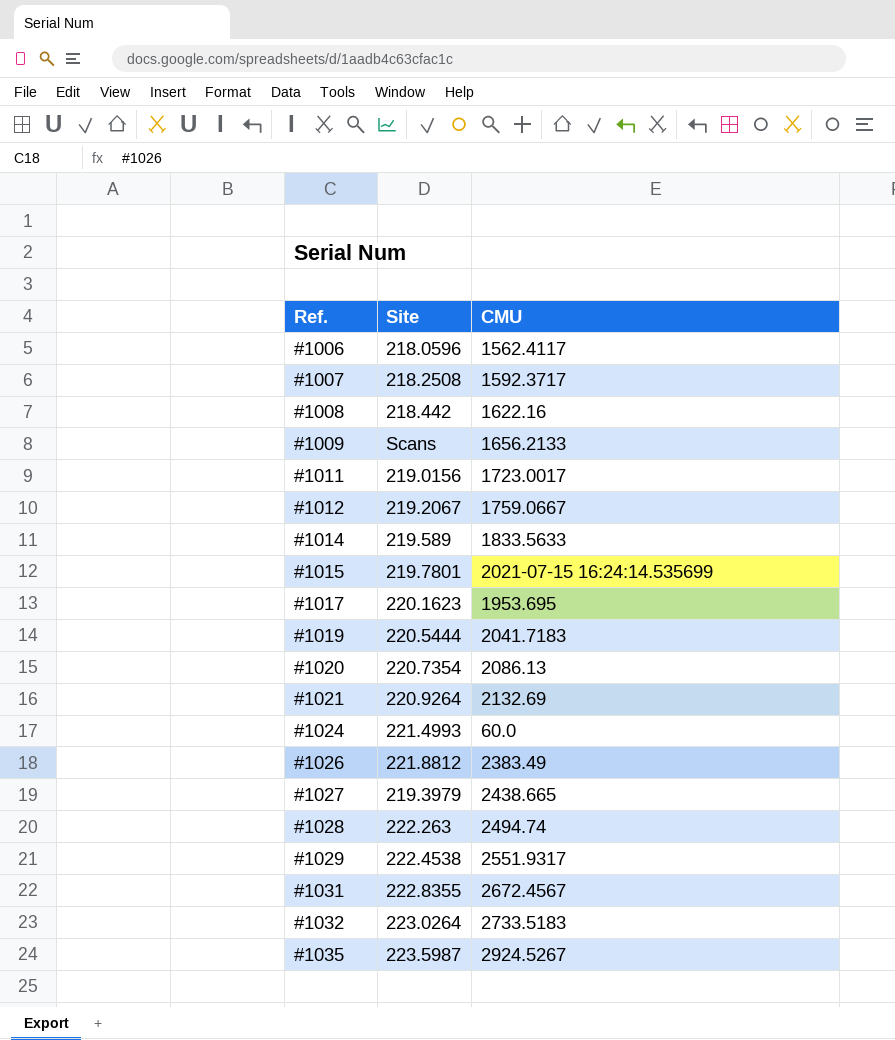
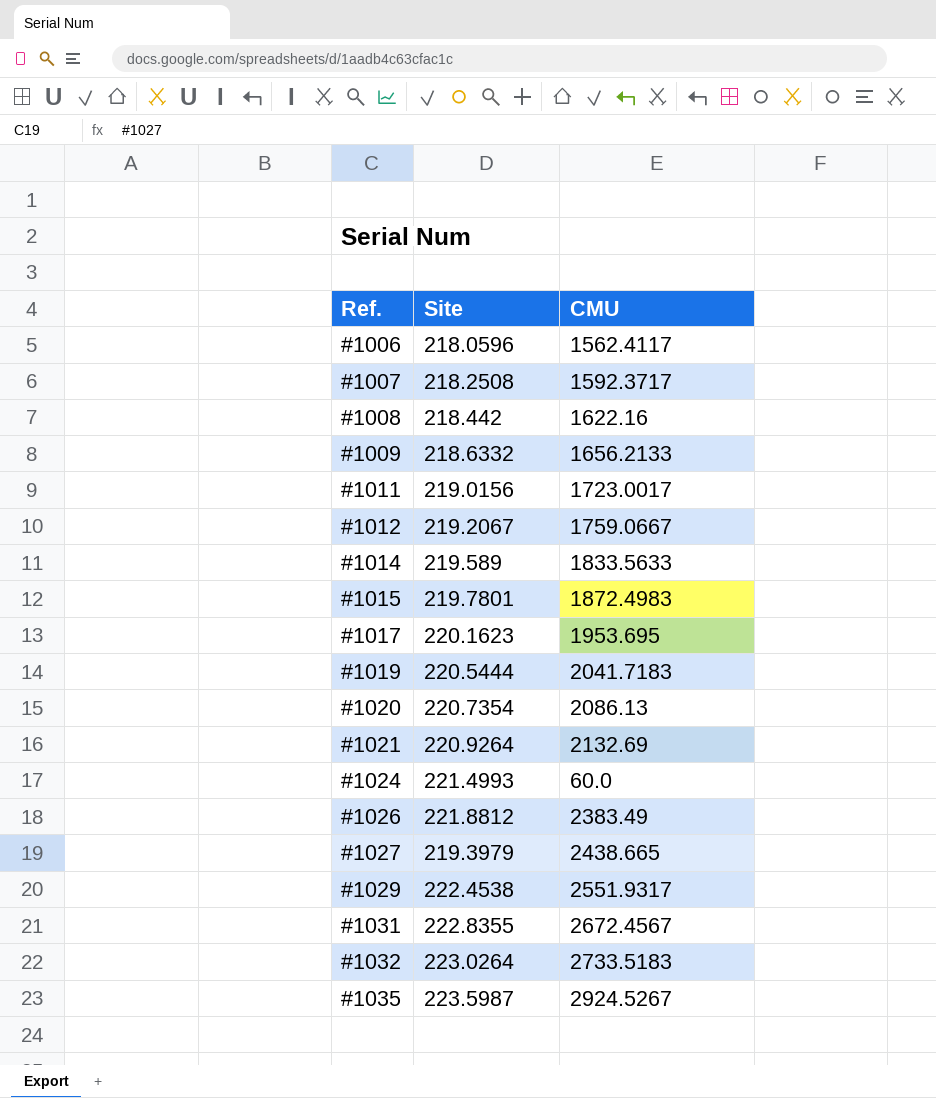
row #1028: 222.263 | 2494.74 -> none
#1009 | Site: Scans -> 218.6332
#1015 | CMU: 2021-07-15 16:24:14.535699 -> 1872.4983

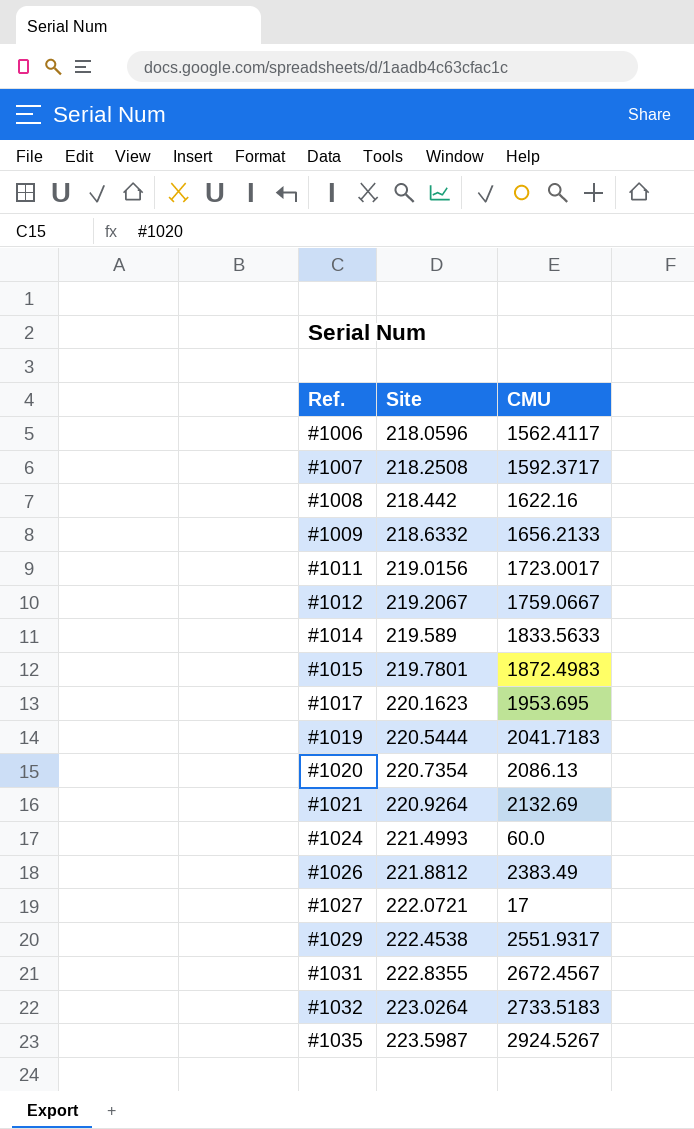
#1027 | Site: 219.3979 -> 222.0721
#1027 | CMU: 2438.665 -> 17

